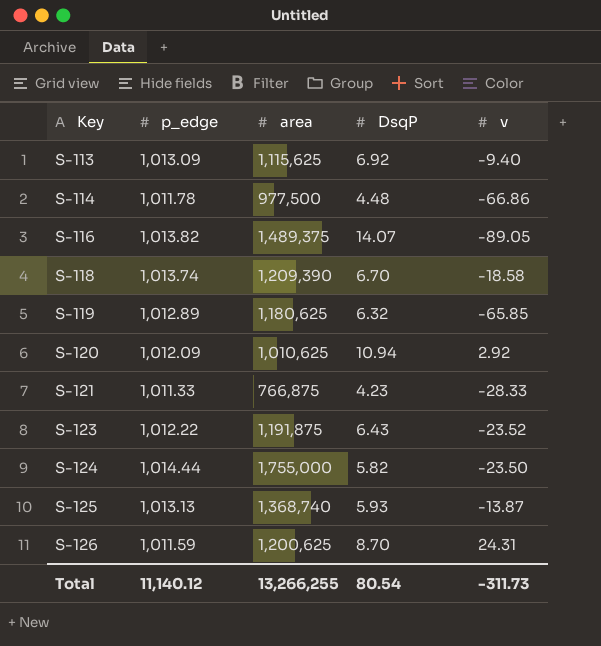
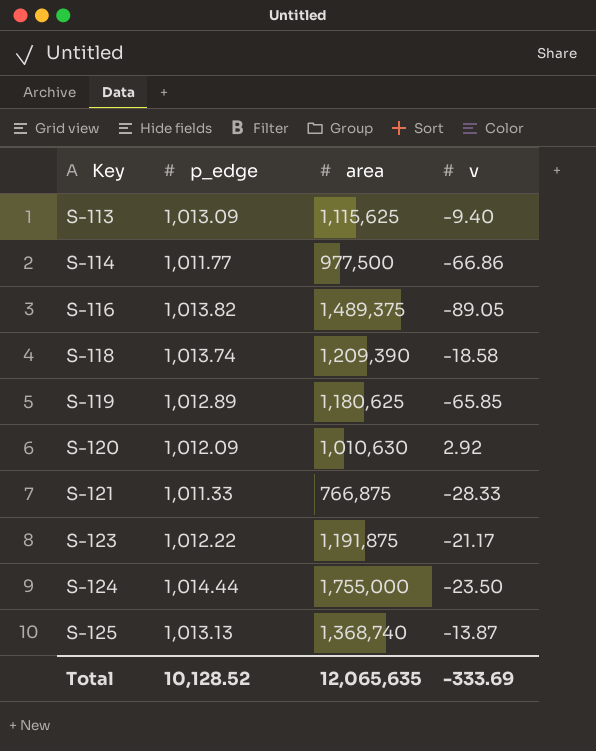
column DsqP | position: 4 -> none
row S-126: 1,011.59 | 1,200,625 | 8.70 | 24.31 -> none
S-114 | p_edge: 1,011.78 -> 1,011.77
S-120 | area: 1,010,625 -> 1,010,630
S-123 | v: -23.52 -> -21.17
Total | p_edge: 11,140.12 -> 10,128.52
Total | area: 13,266,255 -> 12,065,635
Total | v: -311.73 -> -333.69

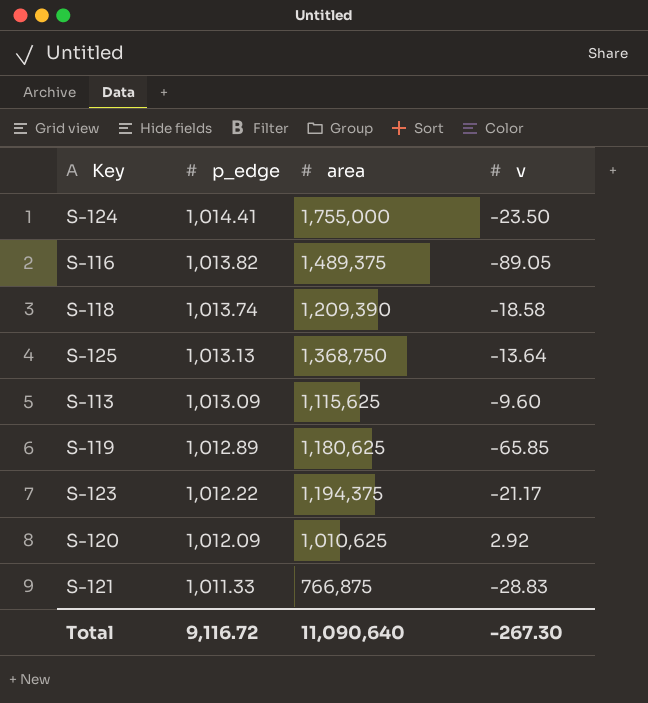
row order: Key ascending -> p_edge descending
row S-114: 1,011.77 | 977,500 | -66.86 -> none
S-124 | p_edge: 1,014.44 -> 1,014.41
S-125 | area: 1,368,740 -> 1,368,750
S-125 | v: -13.87 -> -13.64
S-113 | v: -9.40 -> -9.60
S-123 | area: 1,191,875 -> 1,194,375
S-120 | area: 1,010,630 -> 1,010,625
S-121 | v: -28.33 -> -28.83
Total | p_edge: 10,128.52 -> 9,116.72
Total | area: 12,065,635 -> 11,090,640
Total | v: -333.69 -> -267.30

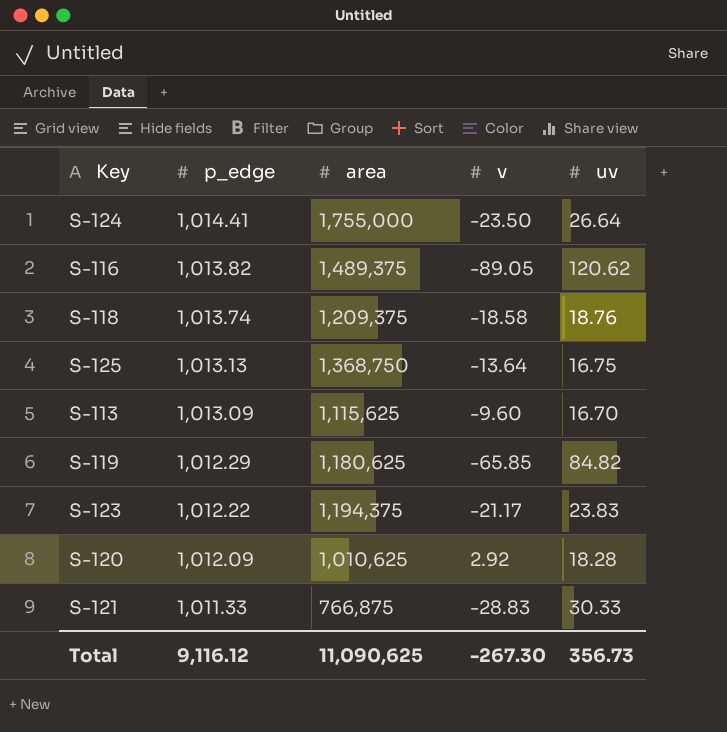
column uv | position: none -> 5
S-118 | area: 1,209,390 -> 1,209,375
S-119 | p_edge: 1,012.89 -> 1,012.29
Total | p_edge: 9,116.72 -> 9,116.12
Total | area: 11,090,640 -> 11,090,625

